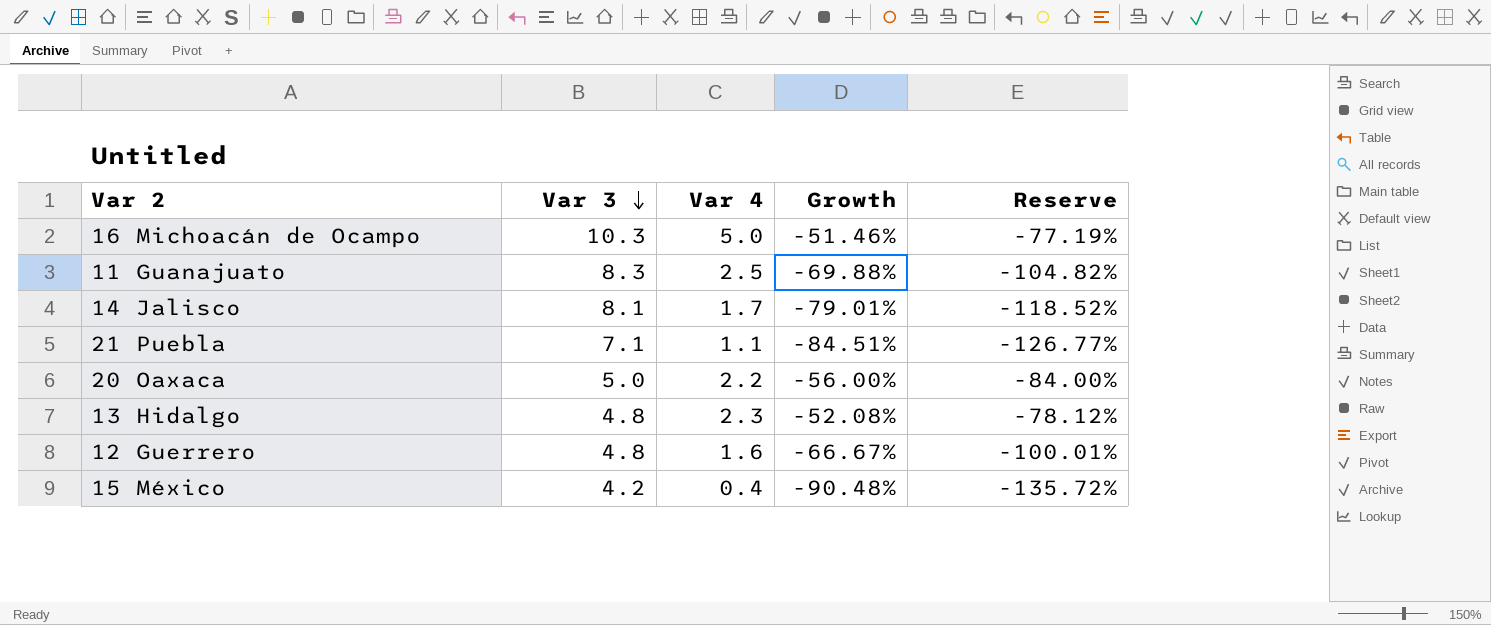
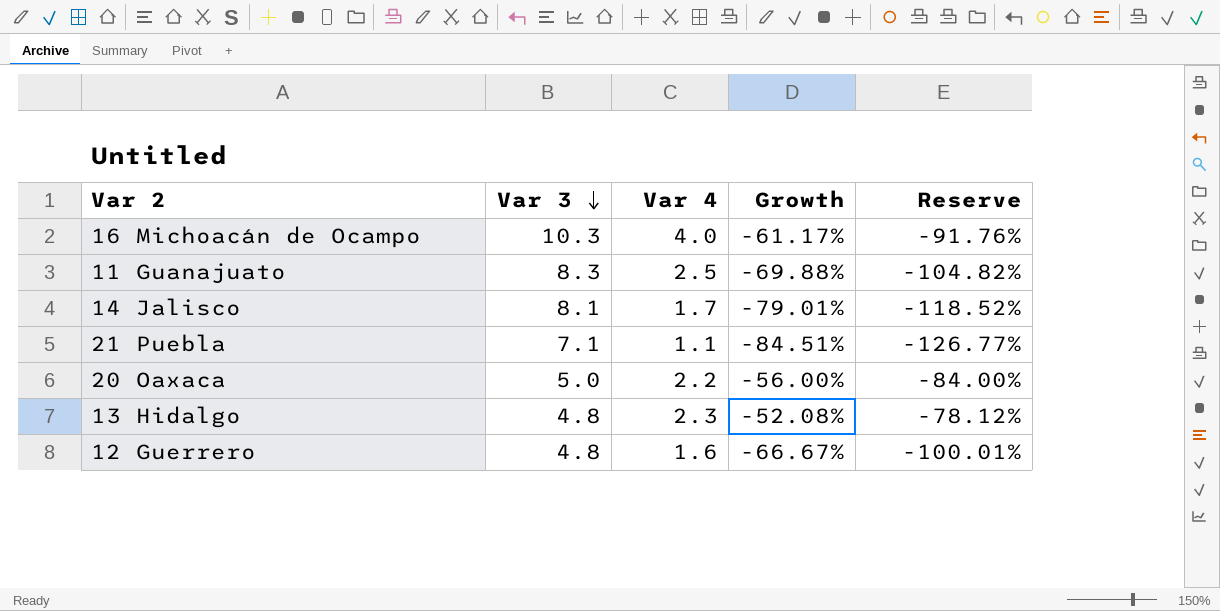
row 15 México: 4.2 | 0.4 | -90.48% | -135.72% -> none
16 Michoacán de Ocampo | Var 4: 5.0 -> 4.0
16 Michoacán de Ocampo | Growth: -51.46% -> -61.17%
16 Michoacán de Ocampo | Reserve: -77.19% -> -91.76%

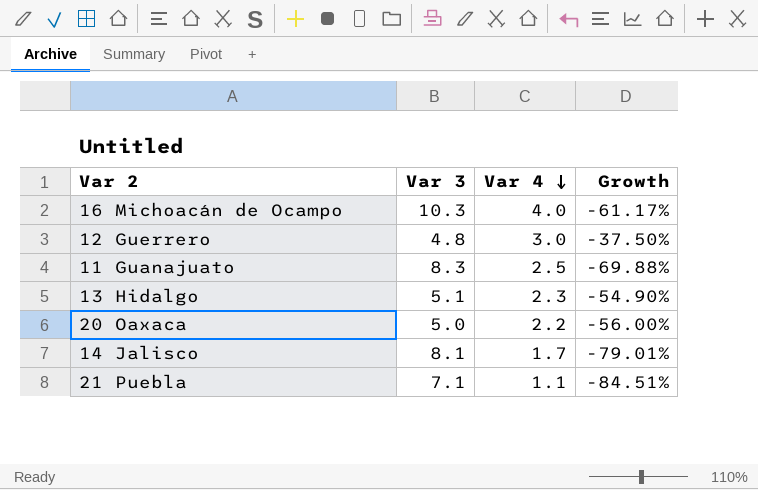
row order: Var 3 descending -> Var 4 descending
column Reserve | formula: [Growth] * 1.5 -> none
12 Guerrero | Var 4: 1.6 -> 3.0
12 Guerrero | Growth: -66.67% -> -37.50%
13 Hidalgo | Var 3: 4.8 -> 5.1
13 Hidalgo | Growth: -52.08% -> -54.90%

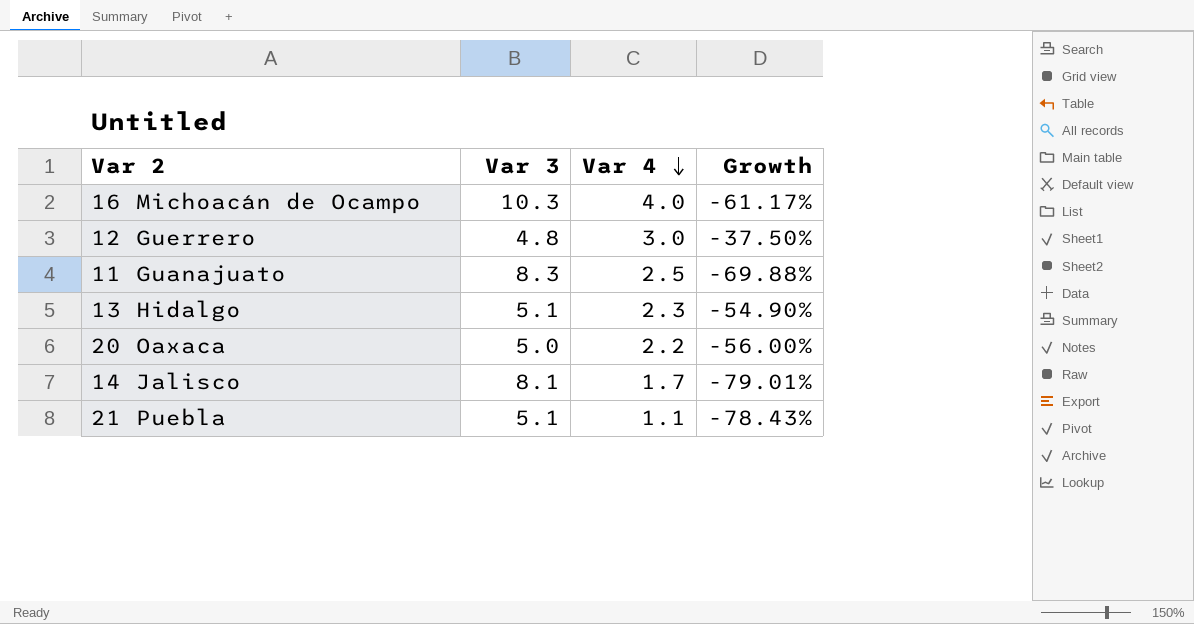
21 Puebla | Var 3: 7.1 -> 5.1
21 Puebla | Growth: -84.51% -> -78.43%

